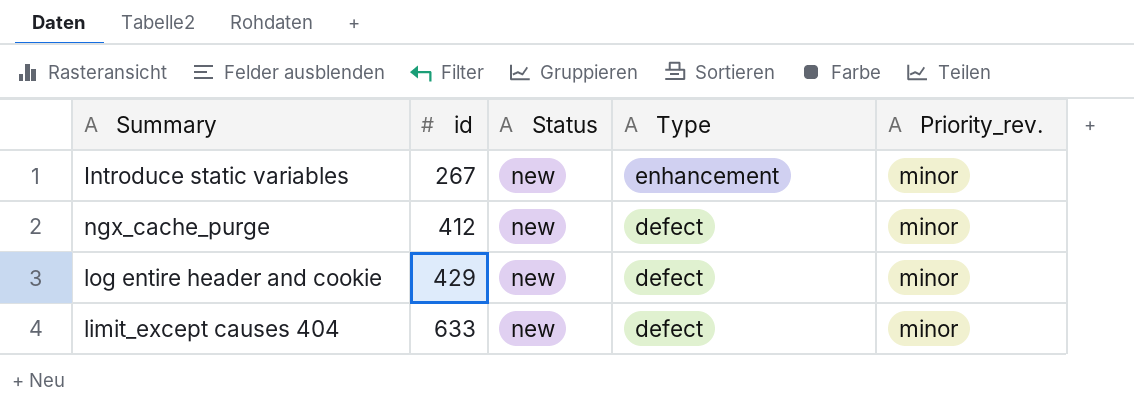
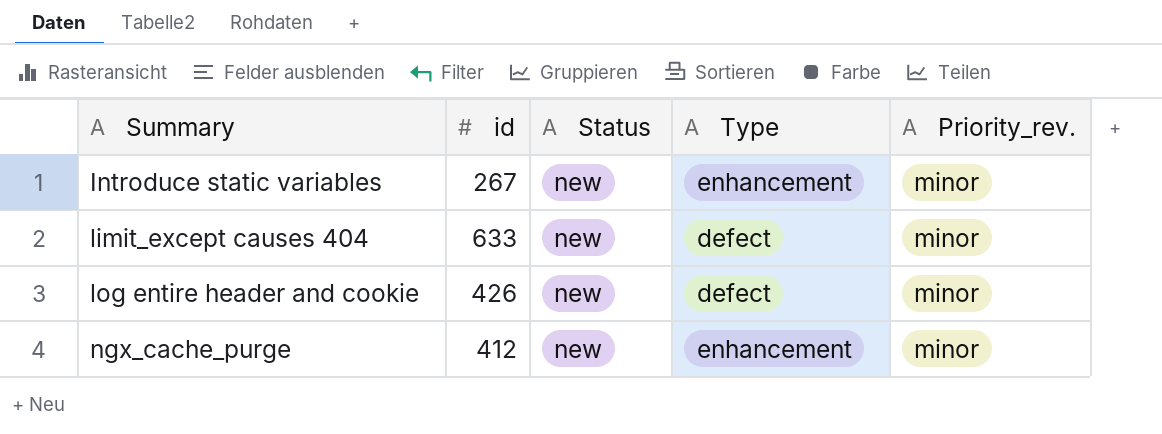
row order: id ascending -> Summary ascending
log entire header and cookie | id: 429 -> 426
ngx_cache_purge | Type: defect -> enhancement

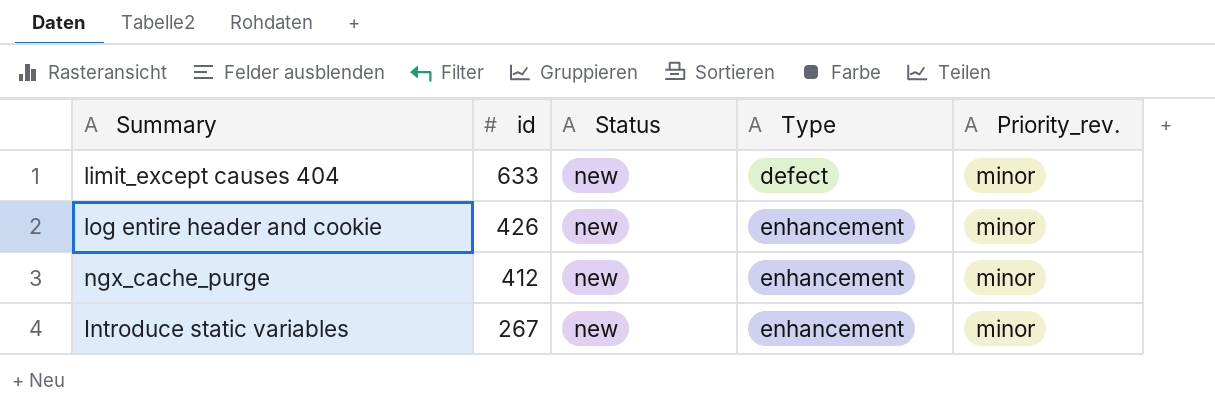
row order: Summary ascending -> id descending
log entire header and cookie | Type: defect -> enhancement

